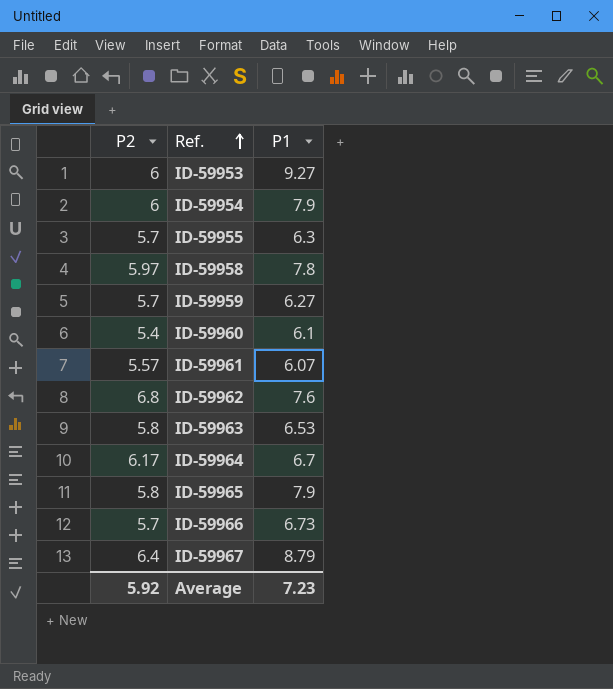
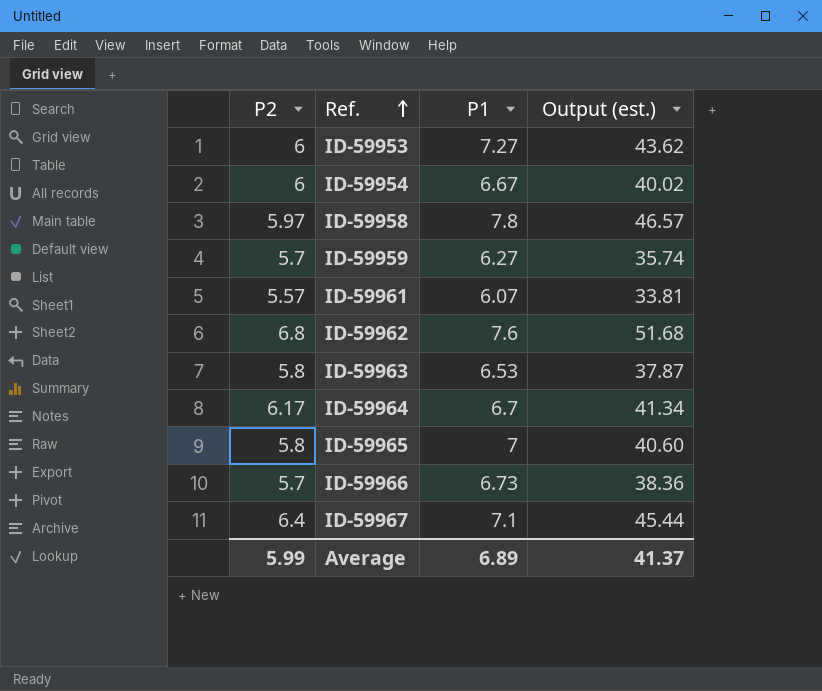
column Output (est.) | formula: none -> [P2] * [P1]
row ID-59955: 5.7 | 6.3 -> none
row ID-59960: 5.4 | 6.1 -> none
ID-59953 | P1: 9.27 -> 7.27
ID-59954 | P1: 7.9 -> 6.67
ID-59965 | P1: 7.9 -> 7
ID-59967 | P1: 8.79 -> 7.1
Average | P2: 5.92 -> 5.99
Average | P1: 7.23 -> 6.89

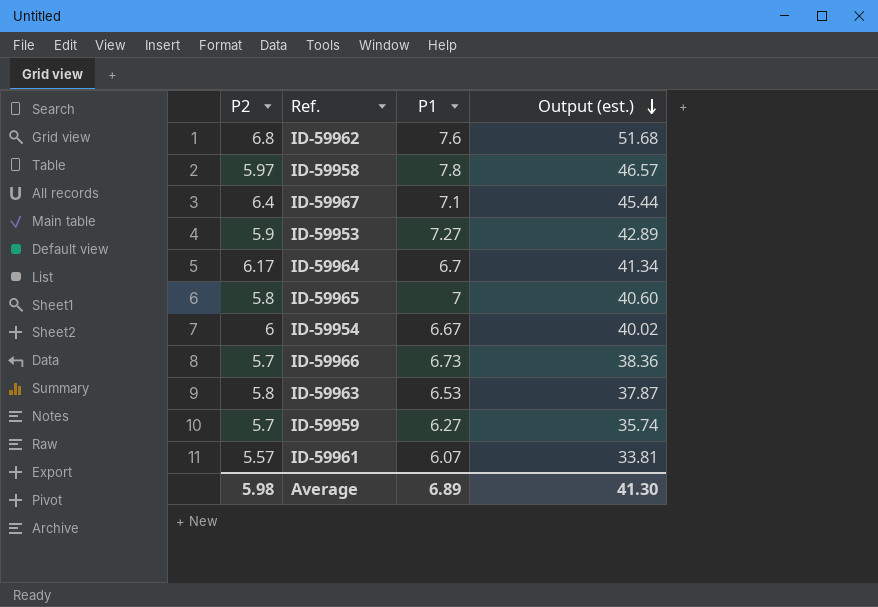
row order: Ref. ascending -> Output (est.) descending
ID-59953 | P2: 6 -> 5.9
ID-59953 | Output (est.): 43.62 -> 42.89
Average | P2: 5.99 -> 5.98
Average | Output (est.): 41.37 -> 41.30

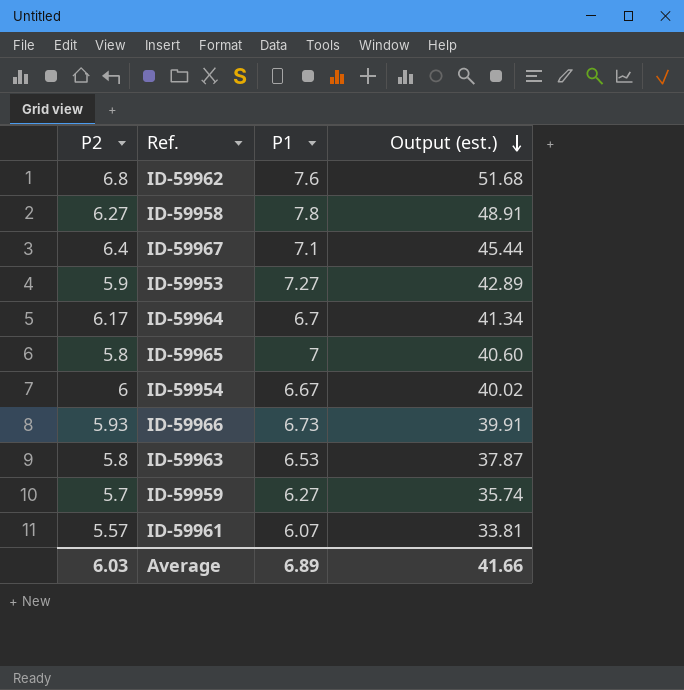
ID-59958 | P2: 5.97 -> 6.27
ID-59958 | Output (est.): 46.57 -> 48.91
ID-59966 | P2: 5.7 -> 5.93
ID-59966 | Output (est.): 38.36 -> 39.91
Average | P2: 5.98 -> 6.03
Average | Output (est.): 41.30 -> 41.66

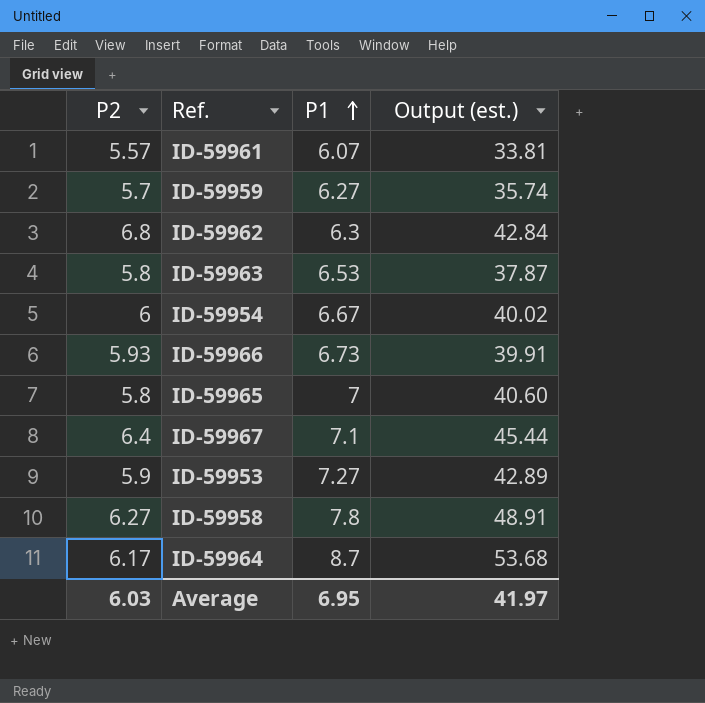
row order: Output (est.) descending -> P1 ascending
ID-59962 | P1: 7.6 -> 6.3
ID-59962 | Output (est.): 51.68 -> 42.84
ID-59964 | P1: 6.7 -> 8.7
ID-59964 | Output (est.): 41.34 -> 53.68
Average | P1: 6.89 -> 6.95
Average | Output (est.): 41.66 -> 41.97

